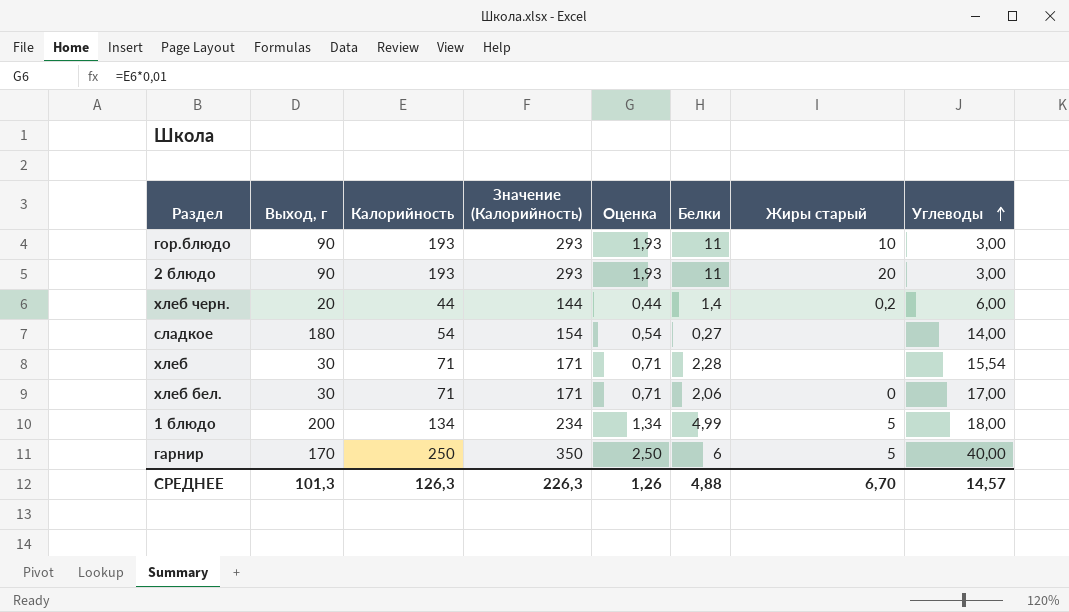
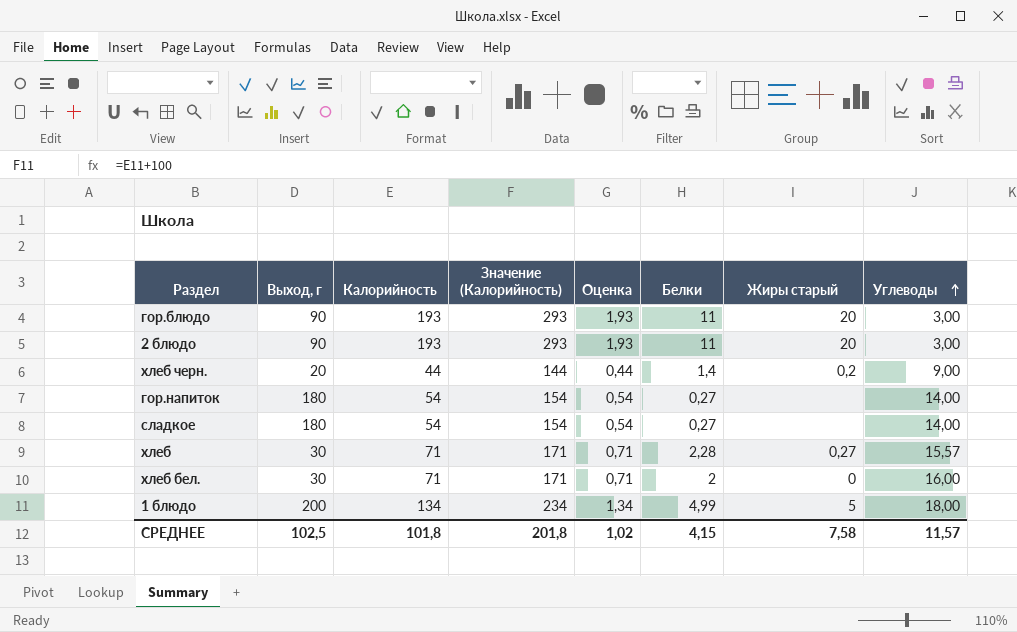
row гарнир: 170 | 250 | 350 | 2,50 | 6 | 5 | 40,00 -> none
гор.блюдо | Жиры старый: 10 -> 20
хлеб черн. | Углеводы: 6,00 -> 9,00
row гор.напиток: none -> 180 | 54 | 154 | 0,54 | 0,27 | none | 14,00
хлеб | Жиры старый: none -> 0,27
хлеб | Углеводы: 15,54 -> 15,57
хлеб бел. | Белки: 2,06 -> 2
хлеб бел. | Углеводы: 17,00 -> 16,00
СРЕДНЕЕ | Выход, г: 101,3 -> 102,5
СРЕДНЕЕ | Калорийность: 126,3 -> 101,8
СРЕДНЕЕ | Значение (Калорийность): 226,3 -> 201,8
СРЕДНЕЕ | Оценка: 1,26 -> 1,02
СРЕДНЕЕ | Белки: 4,88 -> 4,15
СРЕДНЕЕ | Жиры старый: 6,70 -> 7,58
СРЕДНЕЕ | Углеводы: 14,57 -> 11,57

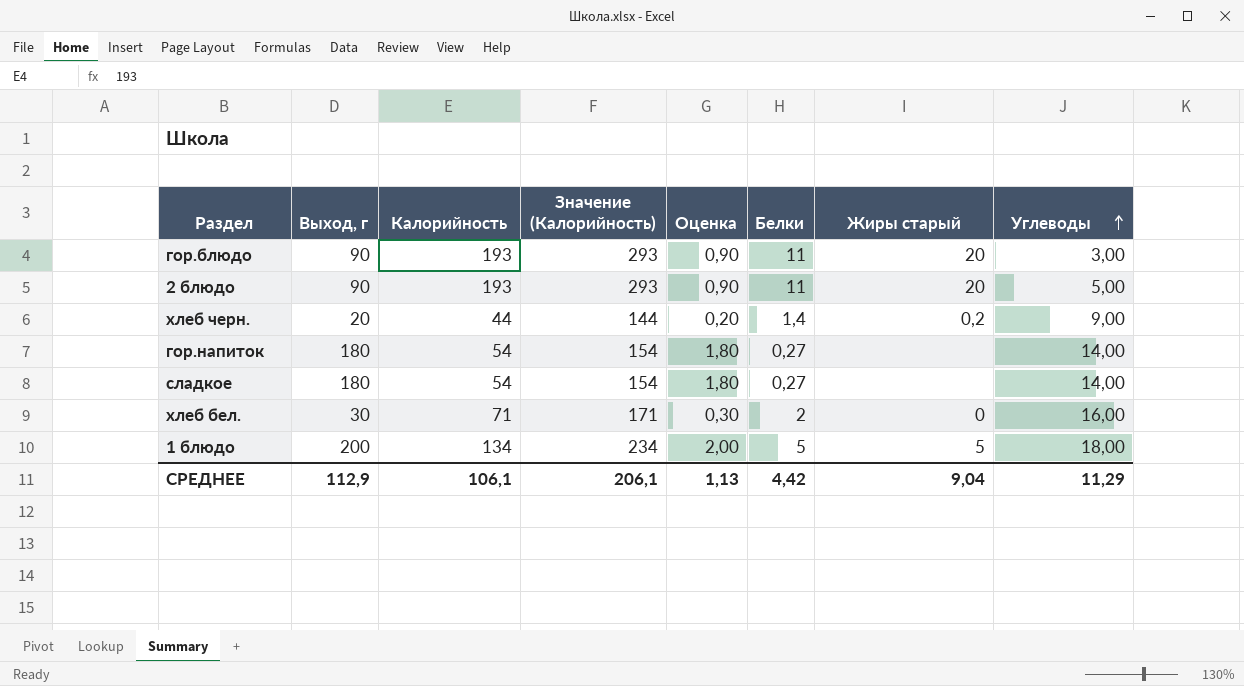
column Оценка | formula: [Калорийность] * 0,01 -> [Выход, г] * 0,01
row хлеб: 30 | 71 | 171 | 0,71 | 2,28 | 0,27 | 15,57 -> none
2 блюдо | Углеводы: 3,00 -> 5,00
1 блюдо | Белки: 4,99 -> 5
СРЕДНЕЕ | Выход, г: 102,5 -> 112,9
СРЕДНЕЕ | Калорийность: 101,8 -> 106,1
СРЕДНЕЕ | Значение (Калорийность): 201,8 -> 206,1
СРЕДНЕЕ | Оценка: 1,02 -> 1,13
СРЕДНЕЕ | Белки: 4,15 -> 4,42
СРЕДНЕЕ | Жиры старый: 7,58 -> 9,04
СРЕДНЕЕ | Углеводы: 11,57 -> 11,29

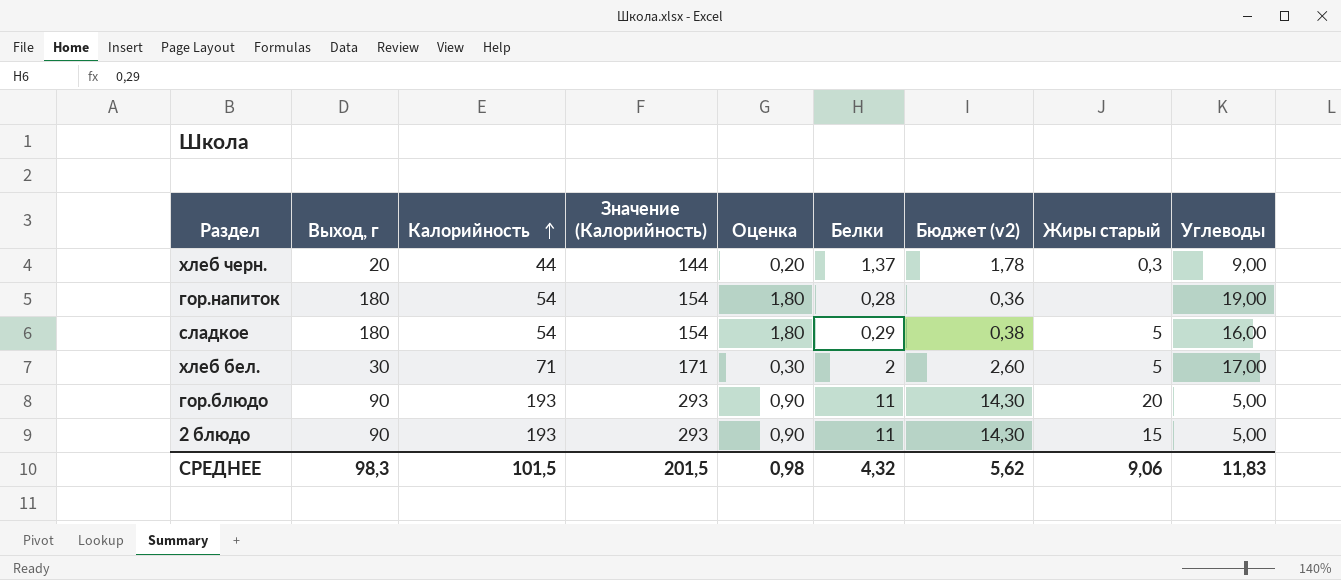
row order: Углеводы ascending -> Калорийность ascending
column Бюджет (v2) | formula: none -> [Белки] * 1,3
row 1 блюдо: 200 | 134 | 234 | 2,00 | 5 | 5 | 18,00 -> none
хлеб черн. | Белки: 1,4 -> 1,37
хлеб черн. | Жиры старый: 0,2 -> 0,3
гор.напиток | Белки: 0,27 -> 0,28
гор.напиток | Углеводы: 14,00 -> 19,00
сладкое | Белки: 0,27 -> 0,29
сладкое | Жиры старый: none -> 5
сладкое | Углеводы: 14,00 -> 16,00
хлеб бел. | Жиры старый: 0 -> 5
хлеб бел. | Углеводы: 16,00 -> 17,00
гор.блюдо | Углеводы: 3,00 -> 5,00
2 блюдо | Жиры старый: 20 -> 15
СРЕДНЕЕ | Выход, г: 112,9 -> 98,3
СРЕДНЕЕ | Калорийность: 106,1 -> 101,5
СРЕДНЕЕ | Значение (Калорийность): 206,1 -> 201,5
СРЕДНЕЕ | Оценка: 1,13 -> 0,98
СРЕДНЕЕ | Белки: 4,42 -> 4,32
СРЕДНЕЕ | Жиры старый: 9,04 -> 9,06
СРЕДНЕЕ | Углеводы: 11,29 -> 11,83

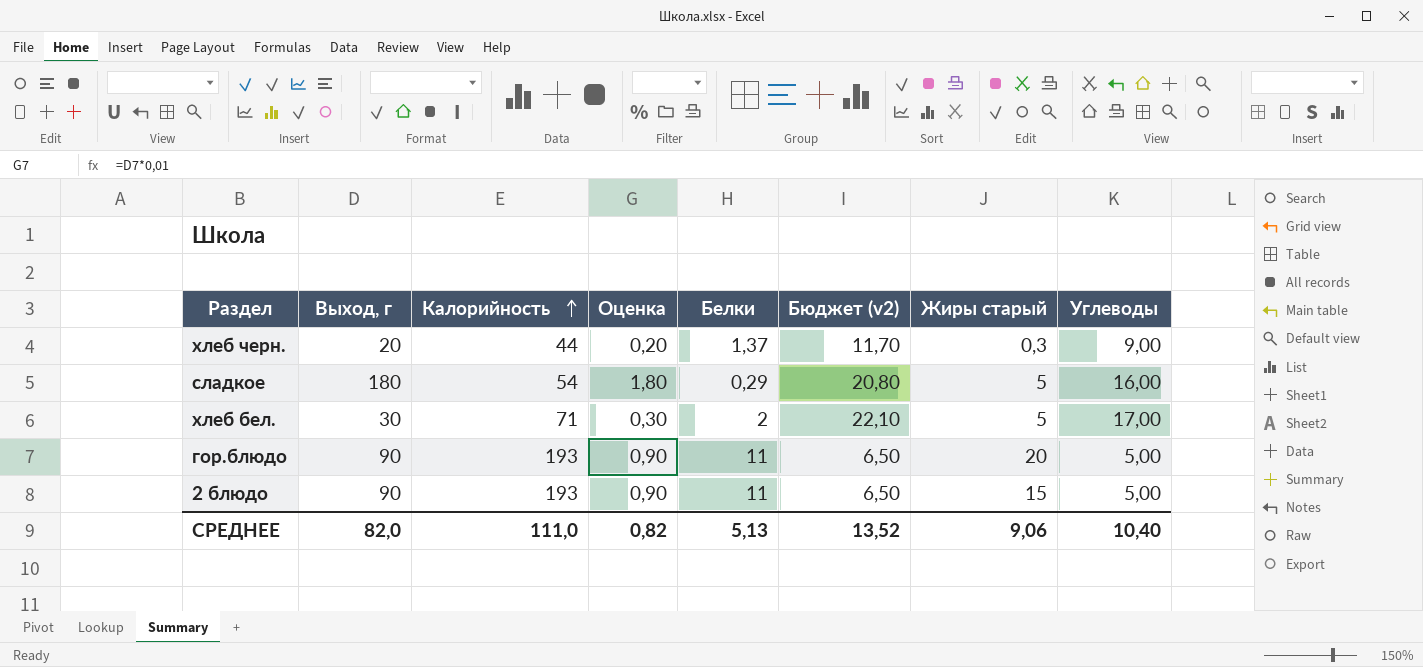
column Значение (Калорийность) | formula: [Калорийность] + 100 -> none
column Бюджет (v2) | formula: [Белки] * 1,3 -> [Углеводы] * 1,3
row гор.напиток: 180 | 54 | 154 | 1,80 | 0,28 | 0,36 | none | 19,00 -> none
СРЕДНЕЕ | Выход, г: 98,3 -> 82,0
СРЕДНЕЕ | Калорийность: 101,5 -> 111,0
СРЕДНЕЕ | Оценка: 0,98 -> 0,82
СРЕДНЕЕ | Белки: 4,32 -> 5,13
СРЕДНЕЕ | Бюджет (v2): 5,62 -> 13,52
СРЕДНЕЕ | Углеводы: 11,83 -> 10,40

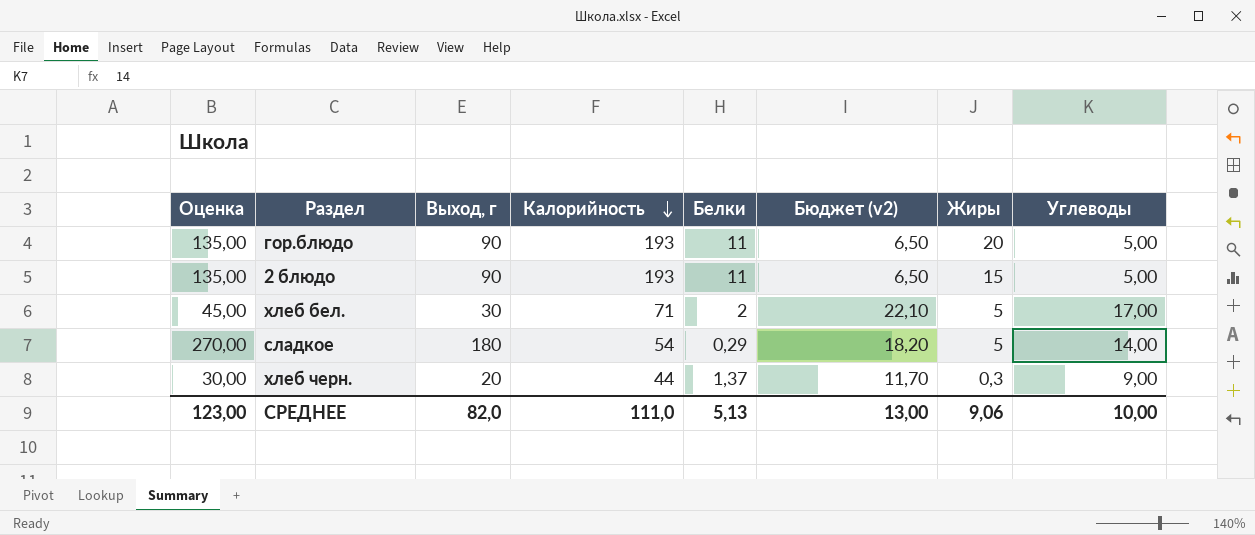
row order: Калорийность ascending -> Калорийность descending
column Оценка | formula: [Выход, г] * 0,01 -> [Выход, г] * 1,5
column Оценка | position: 4 -> 1
column name: Жиры старый -> Жиры
сладкое | Бюджет (v2): 20,80 -> 18,20
сладкое | Углеводы: 16,00 -> 14,00
СРЕДНЕЕ | Оценка: 0,82 -> 123,00
СРЕДНЕЕ | Бюджет (v2): 13,52 -> 13,00
СРЕДНЕЕ | Углеводы: 10,40 -> 10,00

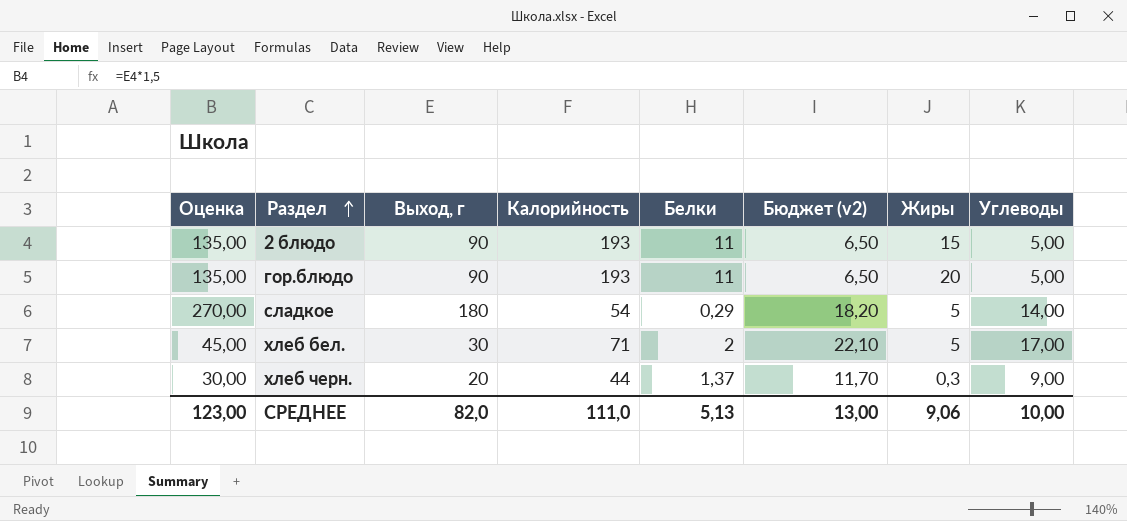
row order: Калорийность descending -> Раздел ascending

